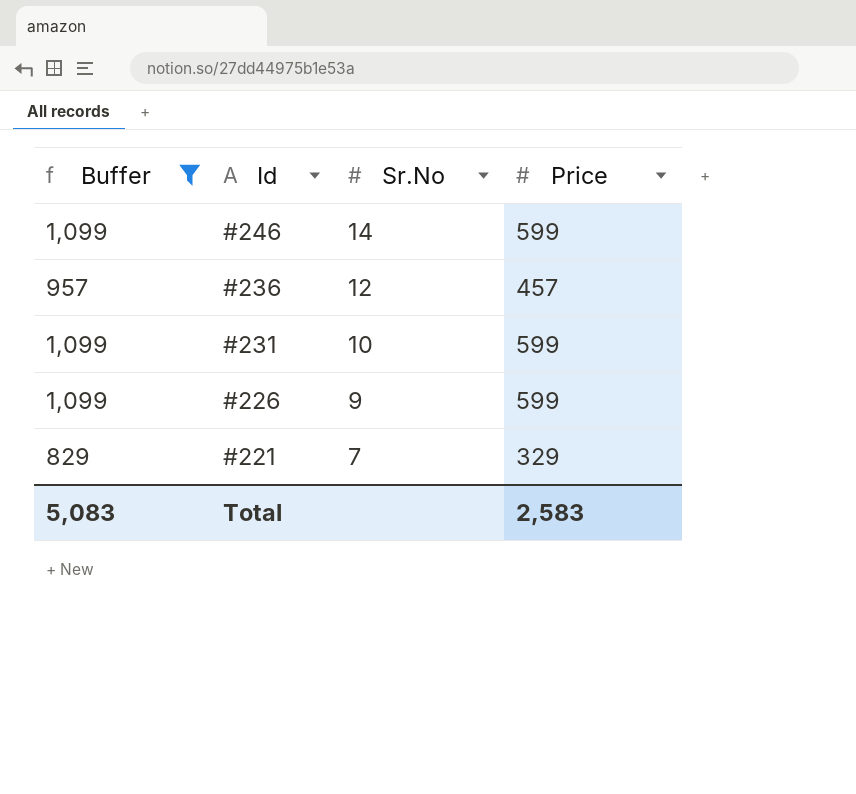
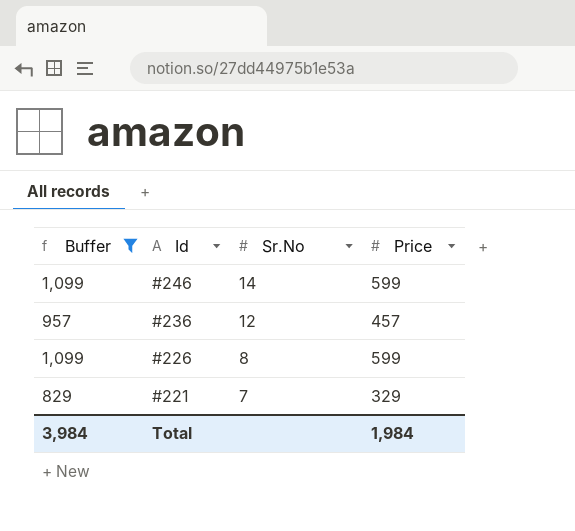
row #231: 1,099 | 10 | 599 -> none
#226 | Sr.No: 9 -> 8
Total | Buffer: 5,083 -> 3,984
Total | Price: 2,583 -> 1,984

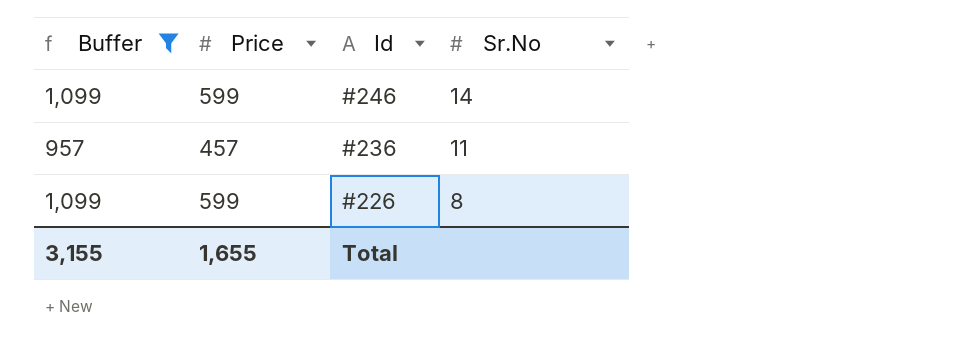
column Price | position: 4 -> 2
row #221: 829 | 7 | 329 -> none
#236 | Sr.No: 12 -> 11
Total | Buffer: 3,984 -> 3,155
Total | Price: 1,984 -> 1,655

